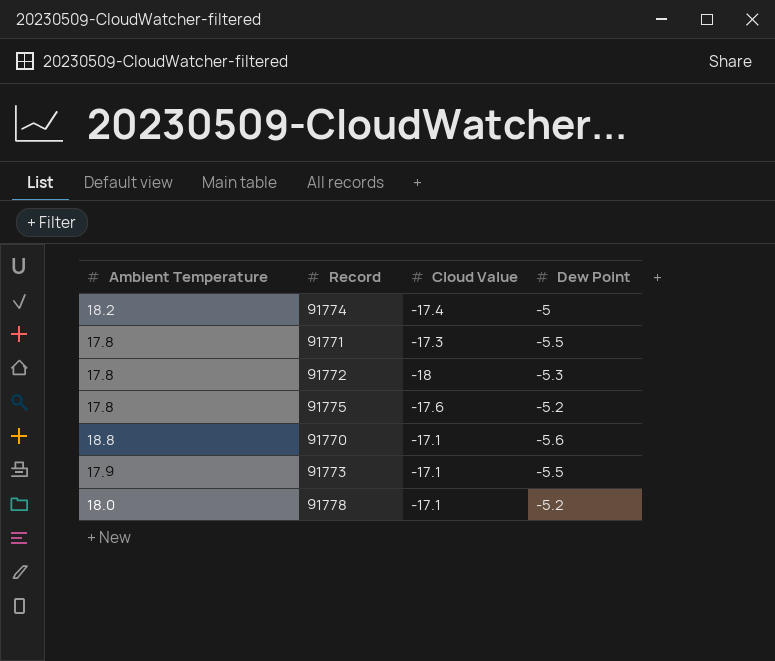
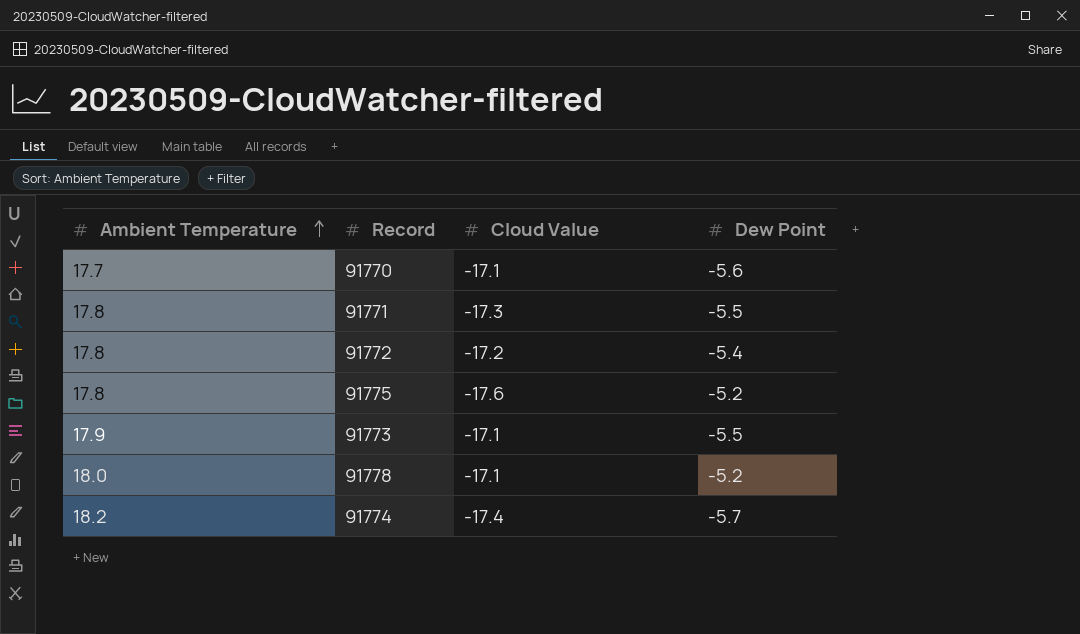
row order: none -> Ambient Temperature ascending
91770 | Ambient Temperature: 18.8 -> 17.7
91772 | Cloud Value: -18 -> -17.2
91772 | Dew Point: -5.3 -> -5.4
91774 | Dew Point: -5 -> -5.7

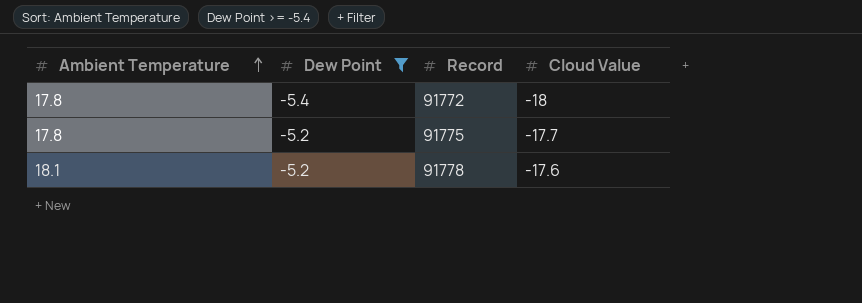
filter: none -> Dew Point >= -5.4
column Dew Point | position: 4 -> 2
91772 | Cloud Value: -17.2 -> -18
91775 | Cloud Value: -17.6 -> -17.7
91778 | Ambient Temperature: 18.0 -> 18.1
91778 | Cloud Value: -17.1 -> -17.6

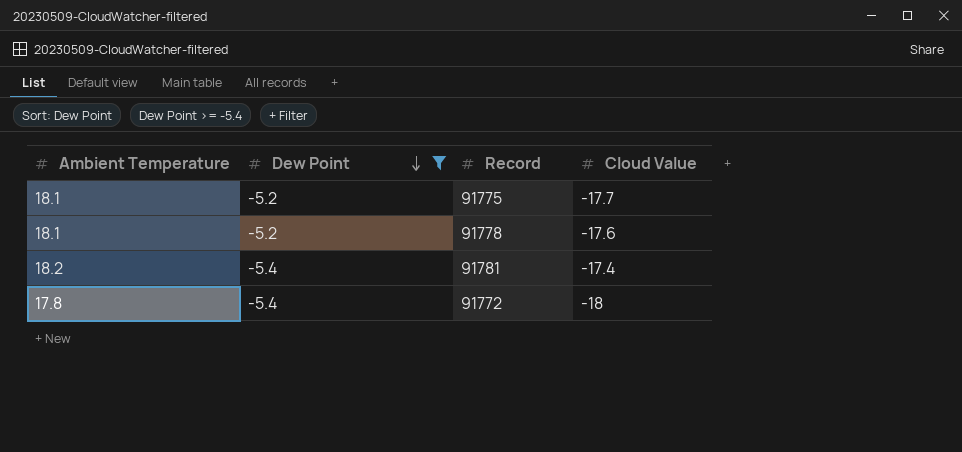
row order: Ambient Temperature ascending -> Dew Point descending
91775 | Ambient Temperature: 17.8 -> 18.1
row 91781: none -> 18.2 | -5.4 | -17.4

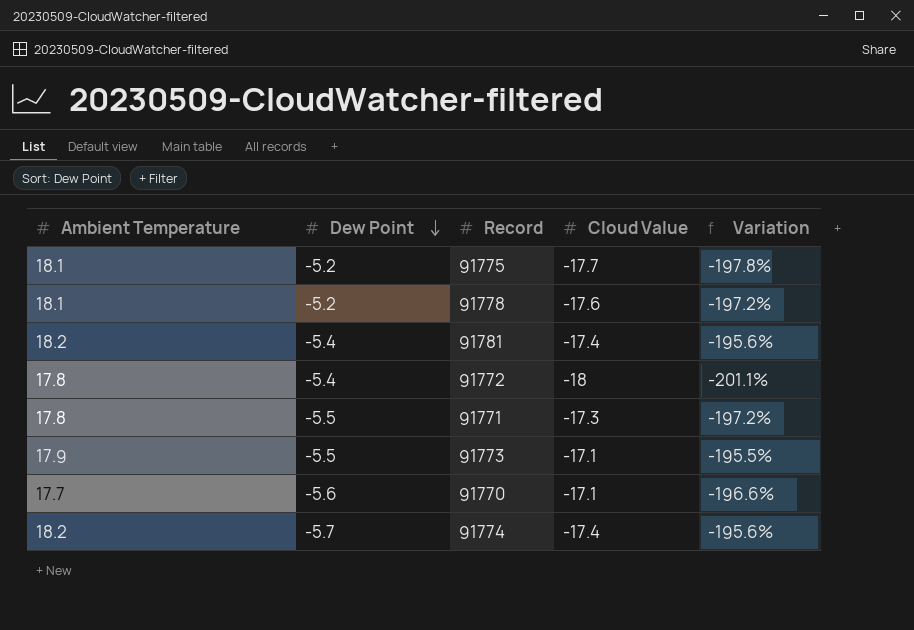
filter: Dew Point >= -5.4 -> none
column Variation | formula: none -> ([Cloud Value] - [Ambient Temperature]) / [Ambient Temperature]

